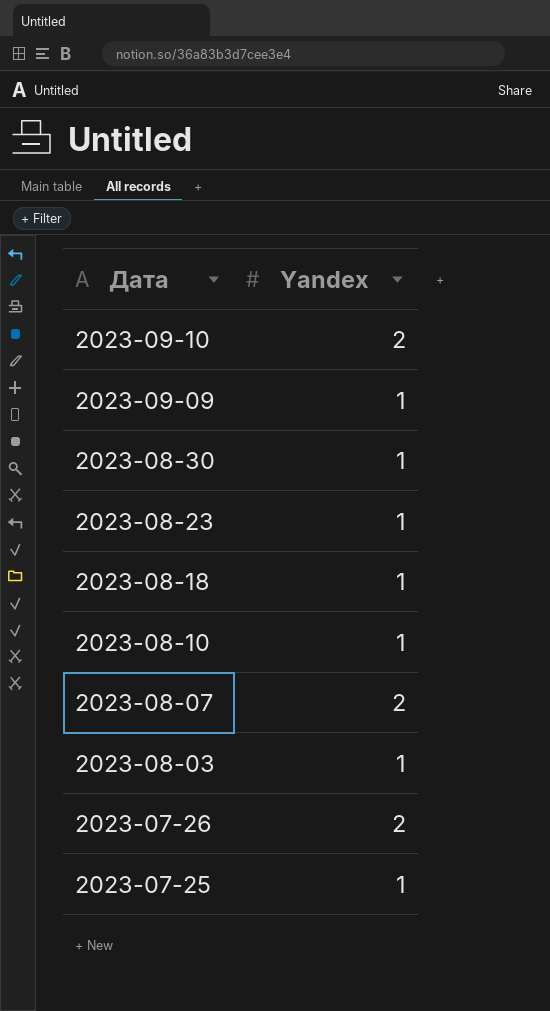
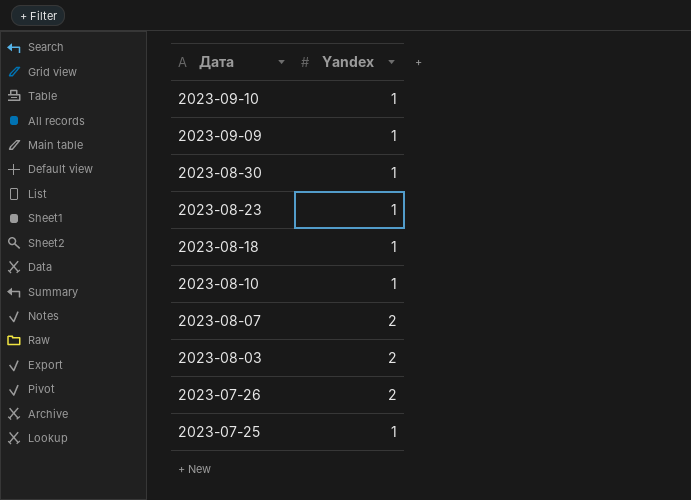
2023-09-10 | Yandex: 2 -> 1
2023-08-03 | Yandex: 1 -> 2

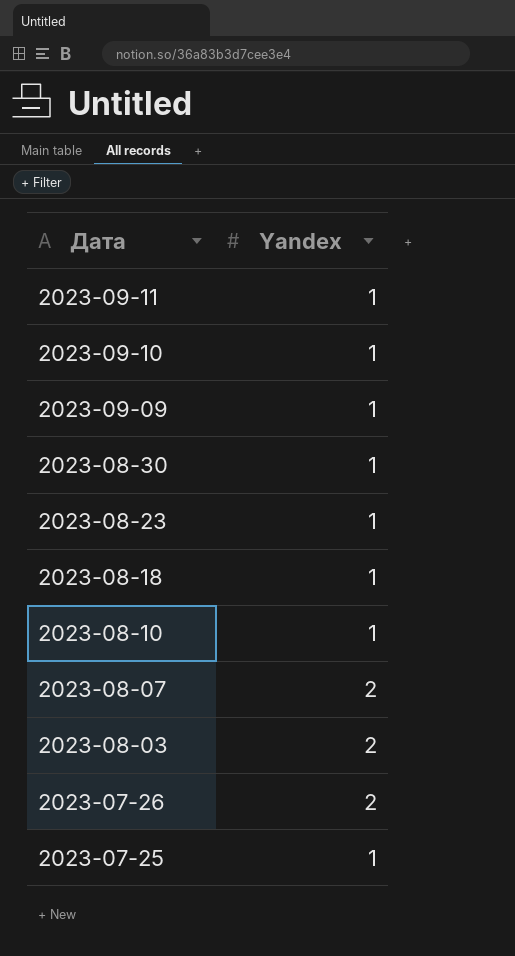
row 2023-09-11: none -> 1

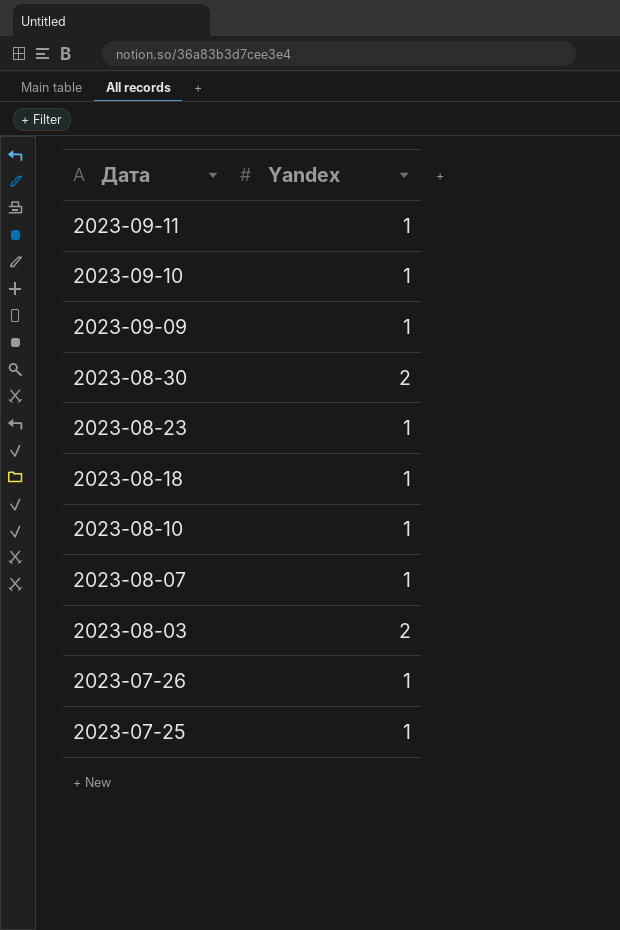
2023-08-30 | Yandex: 1 -> 2
2023-08-07 | Yandex: 2 -> 1
2023-07-26 | Yandex: 2 -> 1

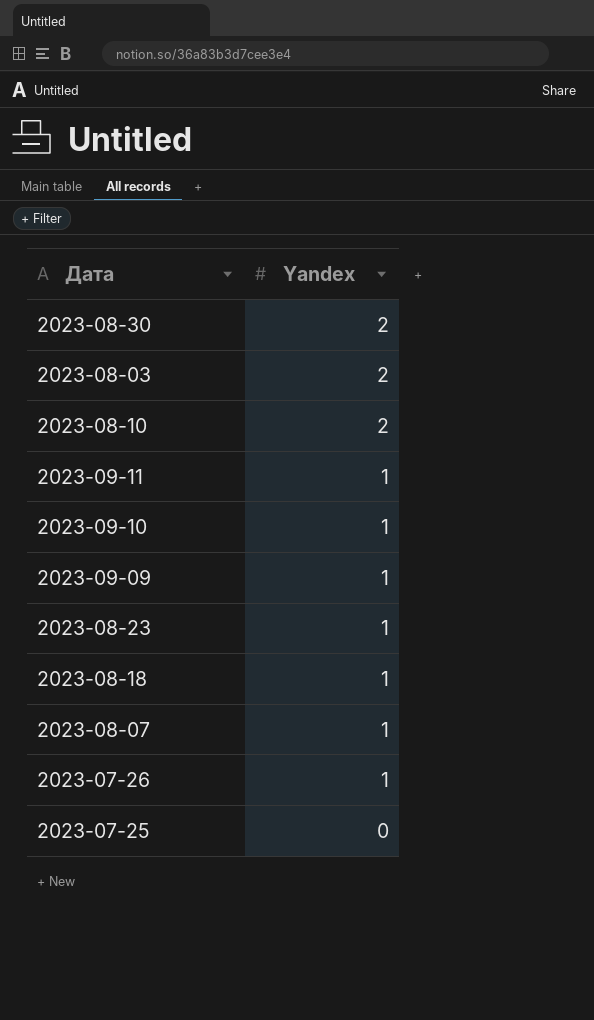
row order: Дата descending -> Yandex descending
2023-08-10 | Yandex: 1 -> 2
2023-07-25 | Yandex: 1 -> 0

